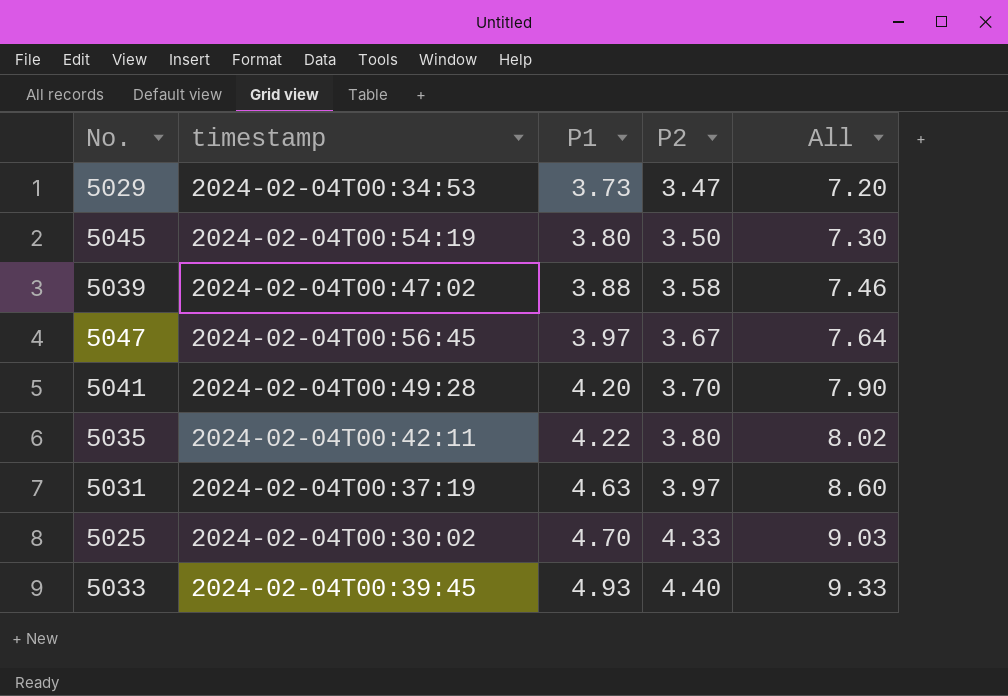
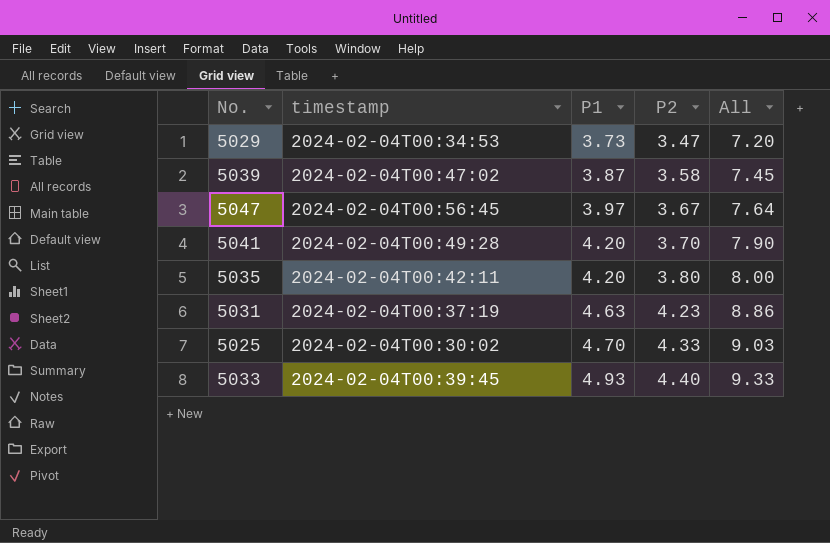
row 5045: 2024-02-04T00:54:19 | 3.80 | 3.50 | 7.30 -> none
5039 | P1: 3.88 -> 3.87
5039 | All: 7.46 -> 7.45
5035 | P1: 4.22 -> 4.20
5035 | All: 8.02 -> 8.00
5031 | P2: 3.97 -> 4.23
5031 | All: 8.60 -> 8.86

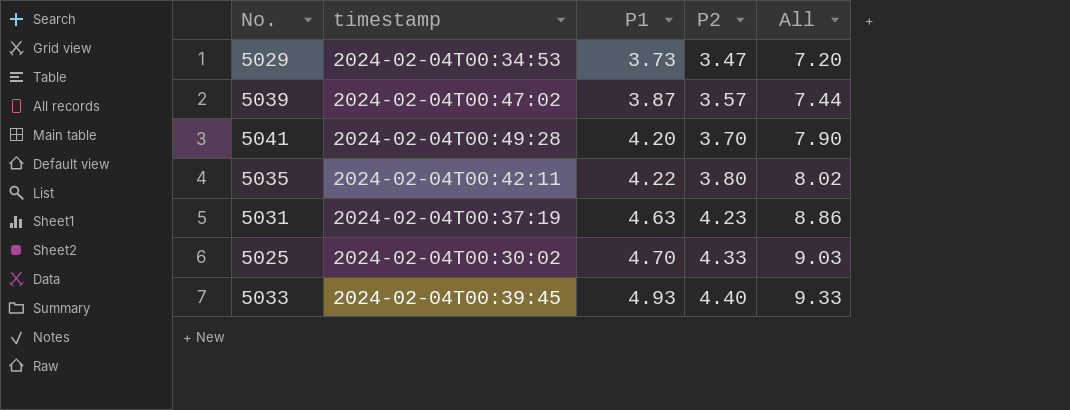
row 5047: 2024-02-04T00:56:45 | 3.97 | 3.67 | 7.64 -> none
5039 | P2: 3.58 -> 3.57
5039 | All: 7.45 -> 7.44
5035 | P1: 4.20 -> 4.22
5035 | All: 8.00 -> 8.02

